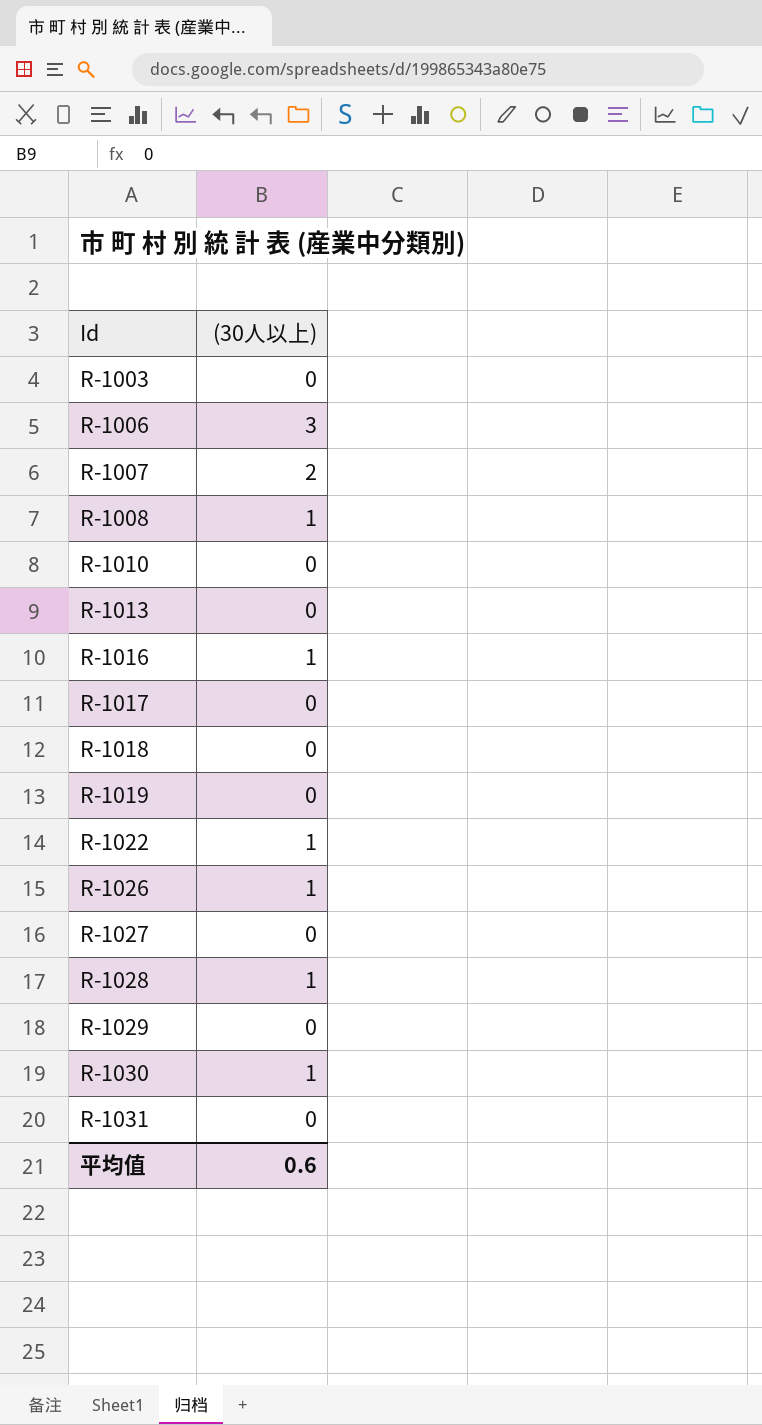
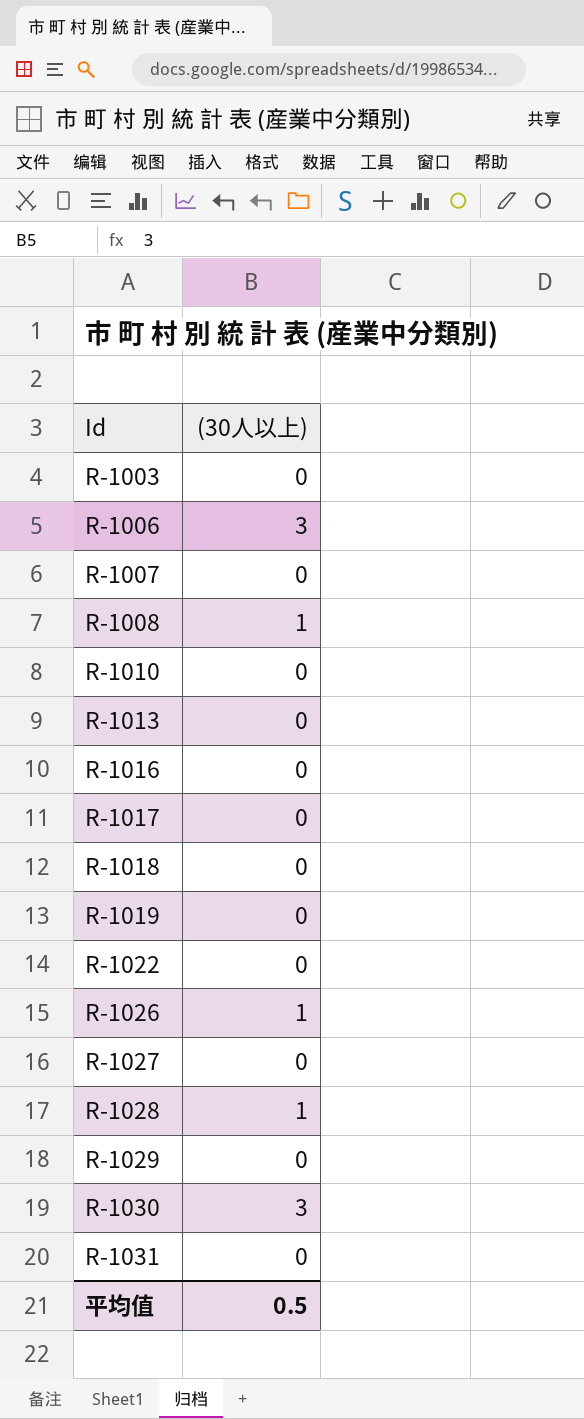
R-1007 | (30人以上): 2 -> 0
R-1016 | (30人以上): 1 -> 0
R-1022 | (30人以上): 1 -> 0
R-1030 | (30人以上): 1 -> 3
平均值 | (30人以上): 0.6 -> 0.5

